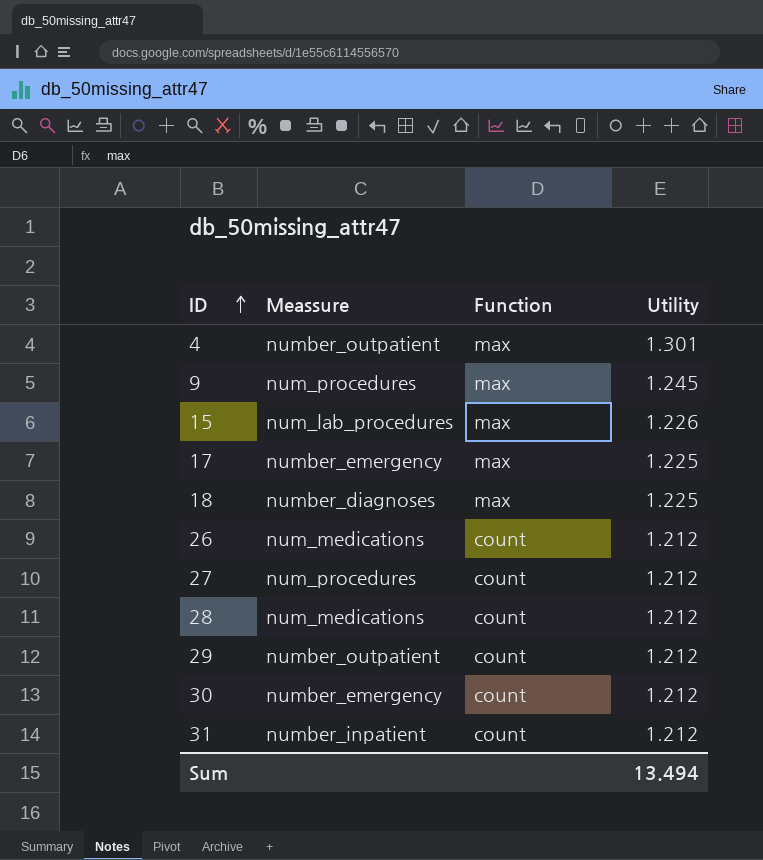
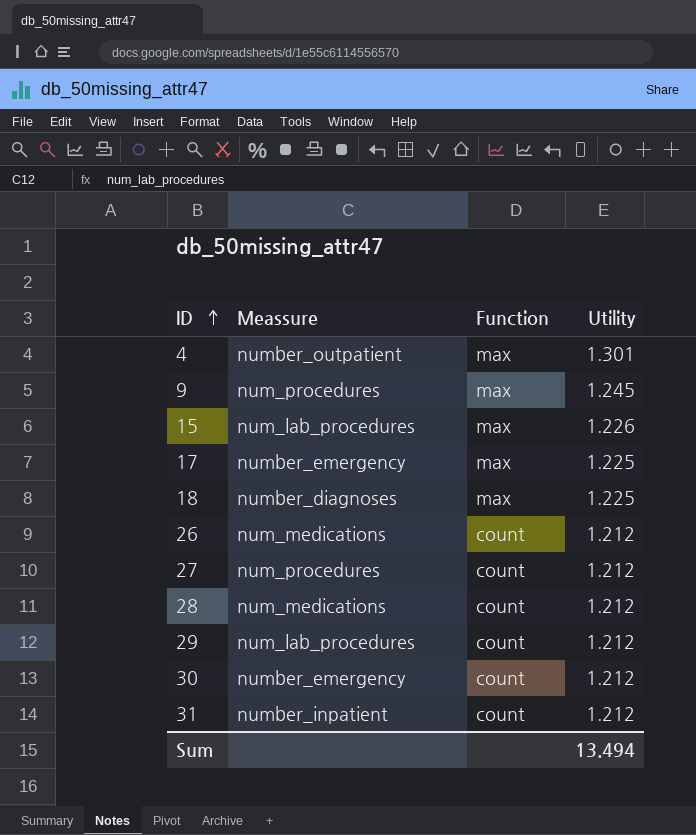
29 | Meassure: number_outpatient -> num_lab_procedures

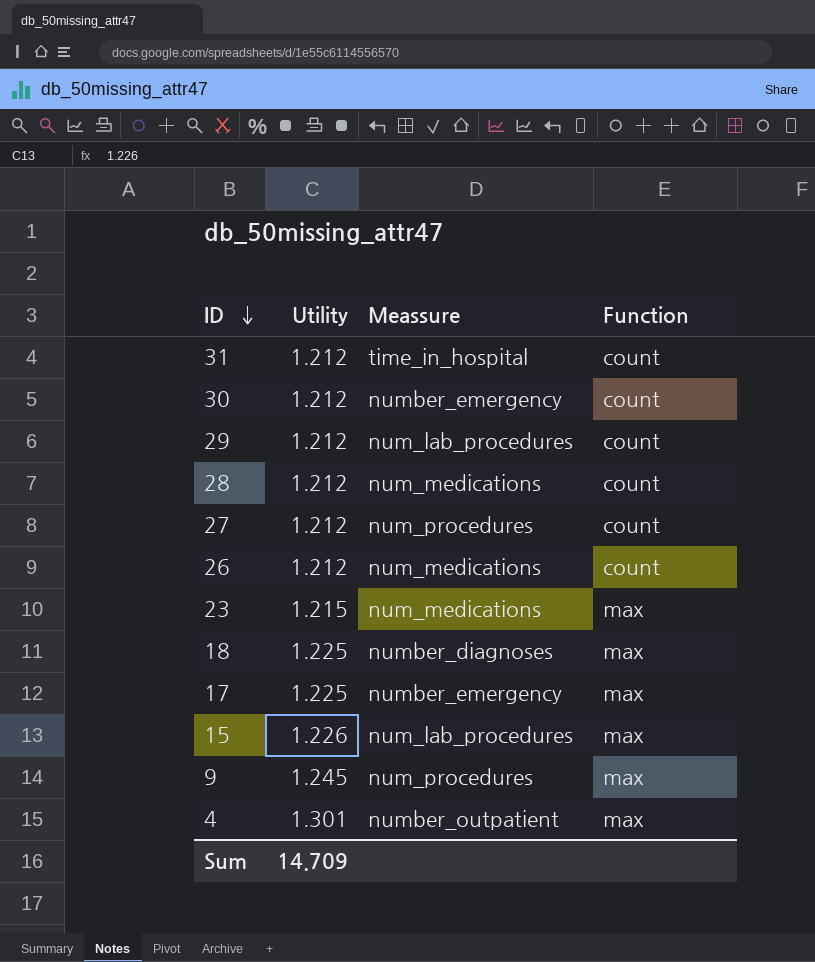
row order: ID ascending -> ID descending
column Utility | position: 4 -> 2
31 | Meassure: number_inpatient -> time_in_hospital
row 23: none -> 1.215 | num_medications | max
Sum | Utility: 13.494 -> 14.709

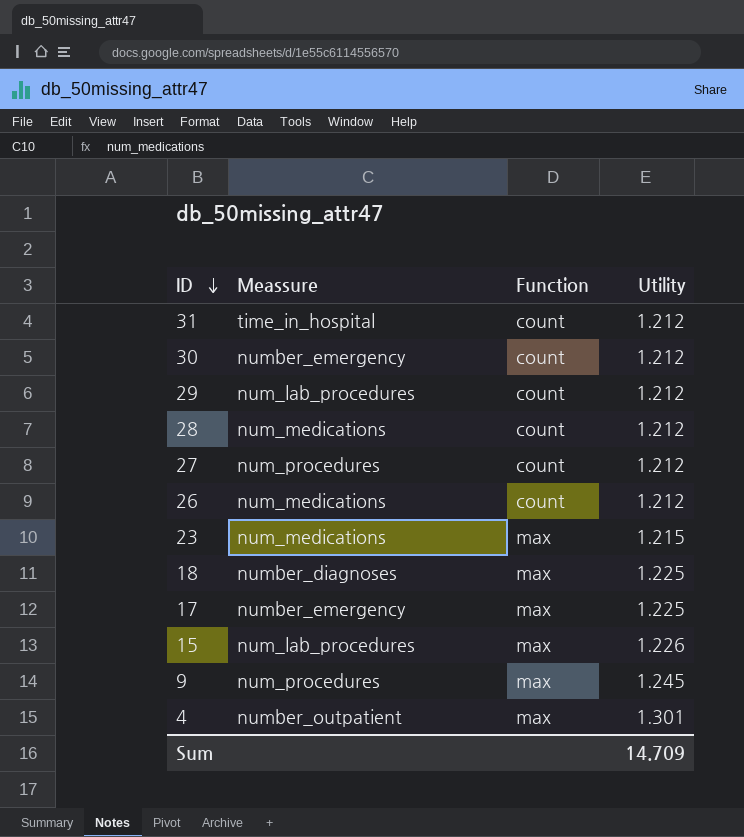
column Utility | position: 2 -> 4

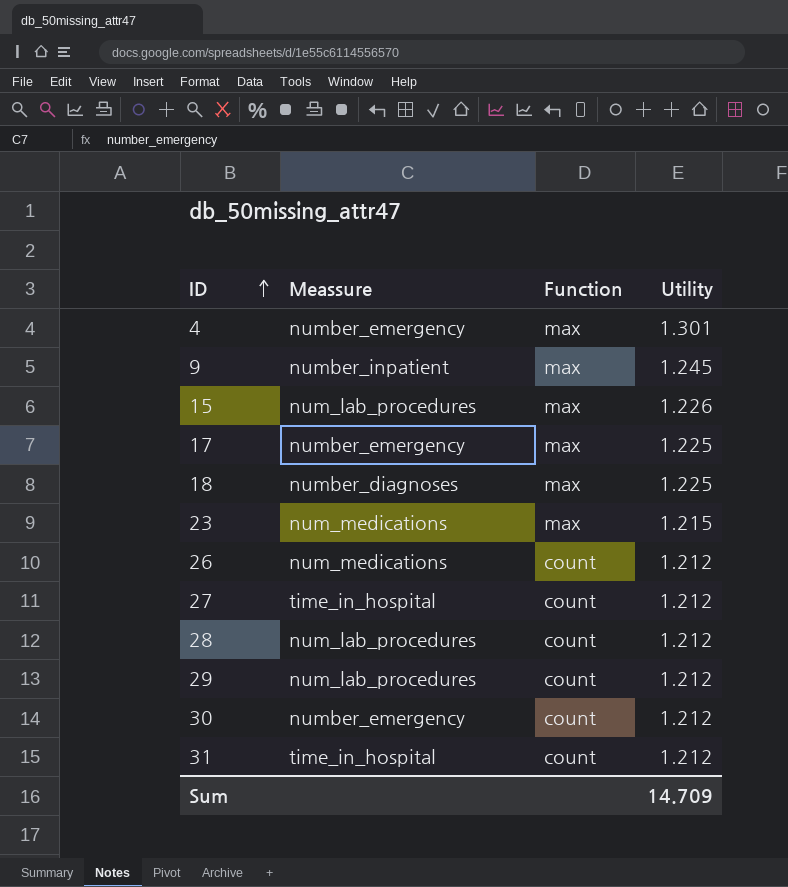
row order: ID descending -> ID ascending
4 | Meassure: number_outpatient -> number_emergency
9 | Meassure: num_procedures -> number_inpatient
27 | Meassure: num_procedures -> time_in_hospital
28 | Meassure: num_medications -> num_lab_procedures

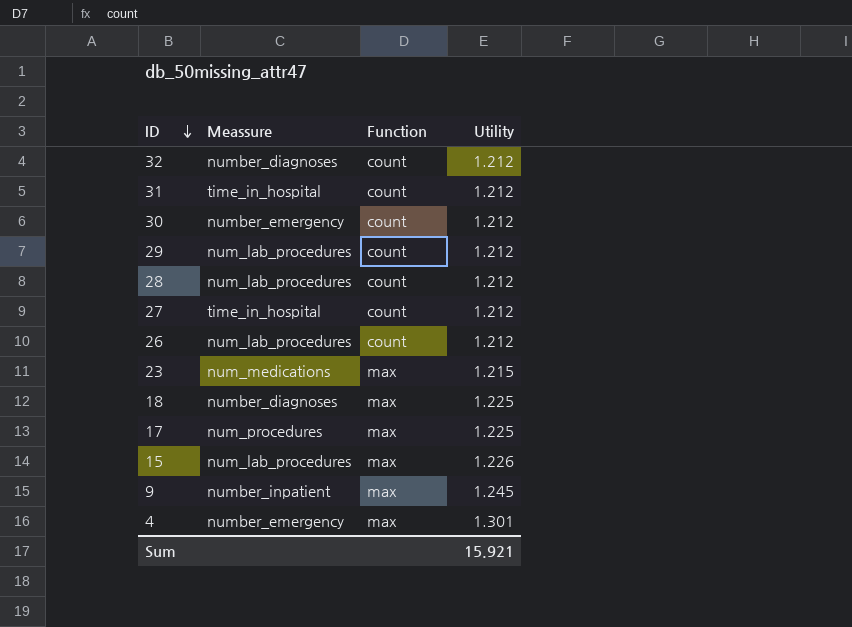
row order: ID ascending -> ID descending
row 32: none -> number_diagnoses | count | 1.212
26 | Meassure: num_medications -> num_lab_procedures
17 | Meassure: number_emergency -> num_procedures
Sum | Utility: 14.709 -> 15.921

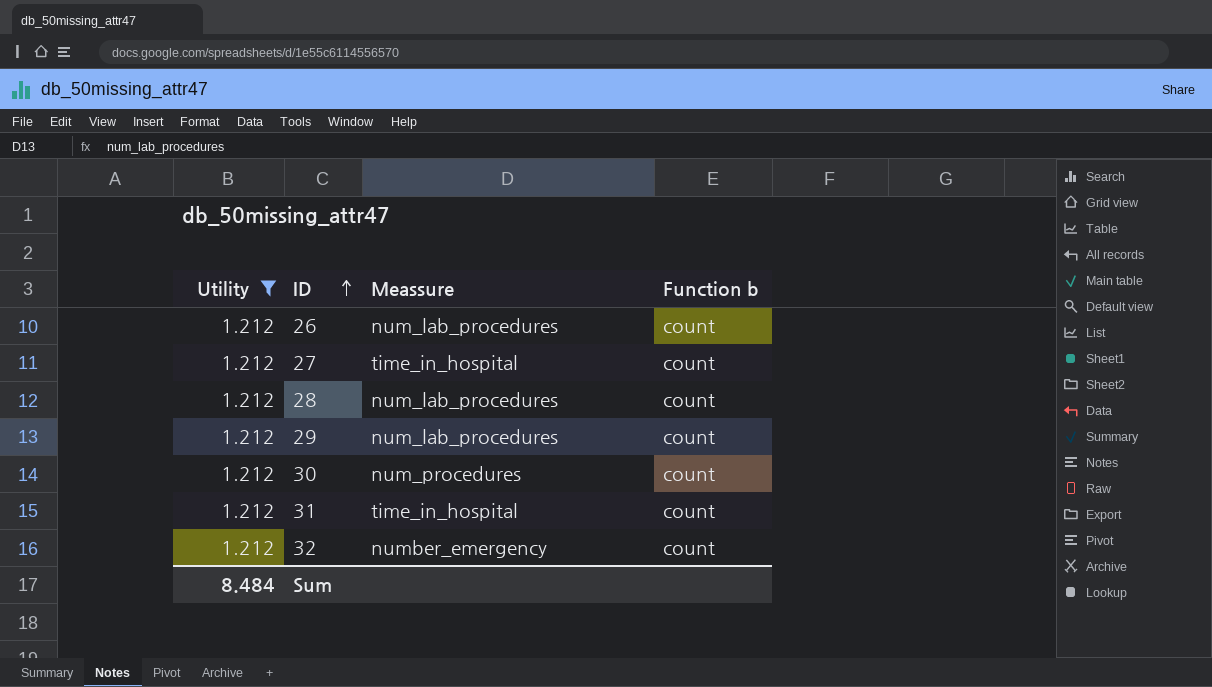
filter: none -> Utility = 1.212
row order: ID descending -> ID ascending
column Utility | position: 4 -> 1
column name: Function -> Function b
30 | Meassure: number_emergency -> num_procedures
32 | Meassure: number_diagnoses -> number_emergency
Sum | Utility: 15.921 -> 8.484

